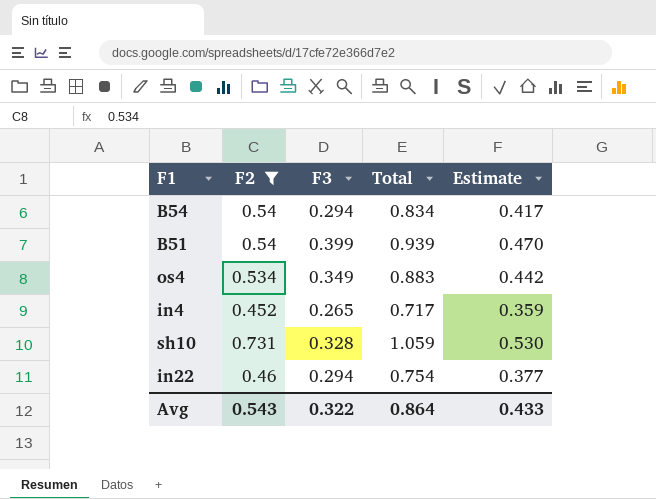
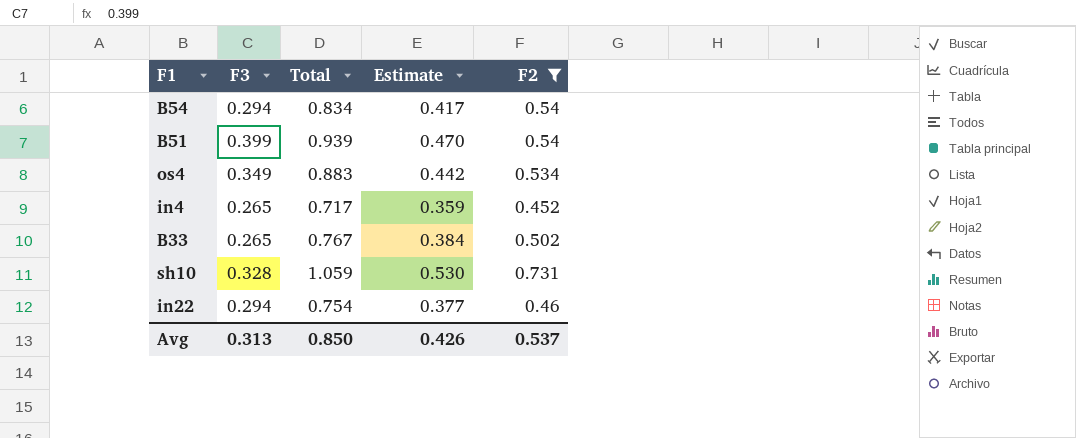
column F2 | position: 2 -> 5
row B33: none -> 0.265 | 0.767 | 0.384 | 0.502
Avg | F3: 0.322 -> 0.313
Avg | Total: 0.864 -> 0.850
Avg | Estimate: 0.433 -> 0.426
Avg | F2: 0.543 -> 0.537

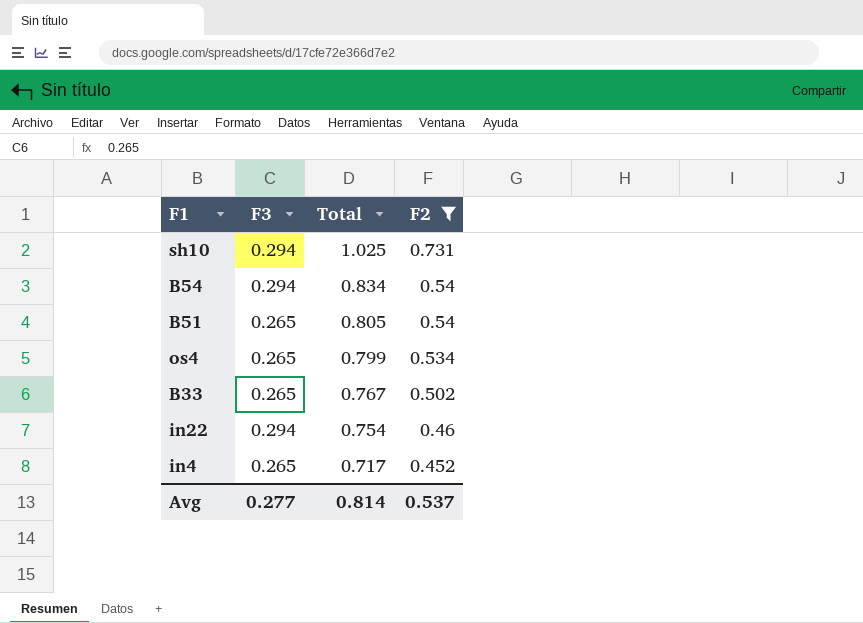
row order: none -> Total descending
column Estimate | formula: [Total] * 0.5 -> none
sh10 | F3: 0.328 -> 0.294
sh10 | Total: 1.059 -> 1.025
B51 | F3: 0.399 -> 0.265
B51 | Total: 0.939 -> 0.805
os4 | F3: 0.349 -> 0.265
os4 | Total: 0.883 -> 0.799
Avg | F3: 0.313 -> 0.277
Avg | Total: 0.850 -> 0.814

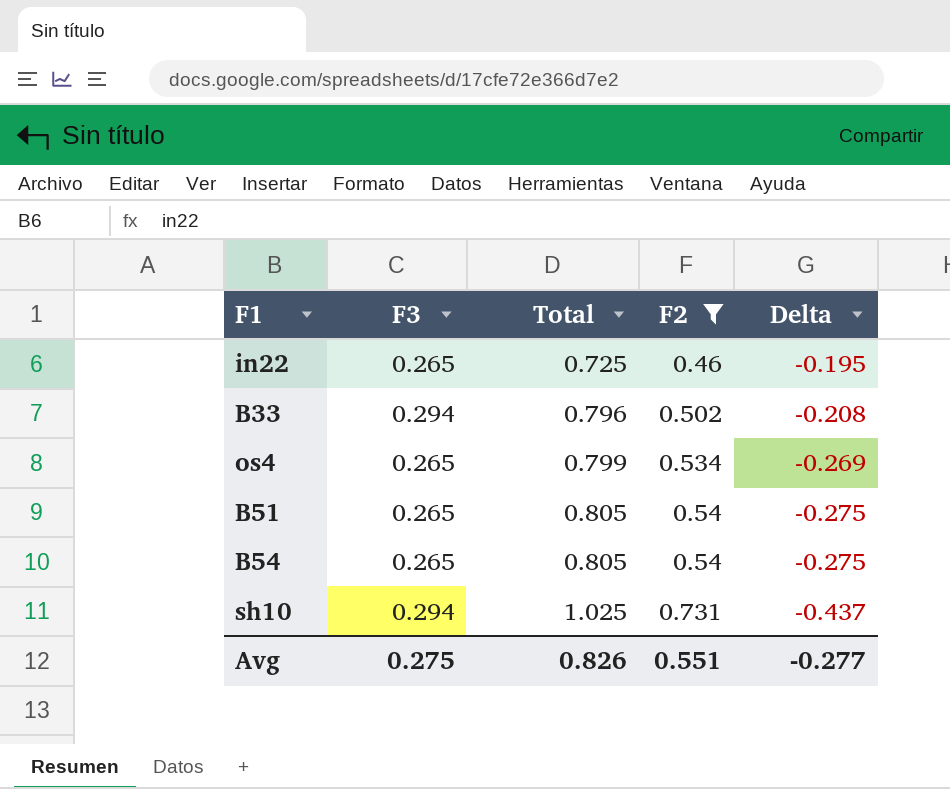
row order: Total descending -> Total ascending
column Delta | formula: none -> [F3] - [F2]
row in4: 0.265 | 0.717 | 0.452 -> none
in22 | F3: 0.294 -> 0.265
in22 | Total: 0.754 -> 0.725
B33 | F3: 0.265 -> 0.294
B33 | Total: 0.767 -> 0.796
B54 | F3: 0.294 -> 0.265
B54 | Total: 0.834 -> 0.805
Avg | F3: 0.277 -> 0.275
Avg | Total: 0.814 -> 0.826
Avg | F2: 0.537 -> 0.551

